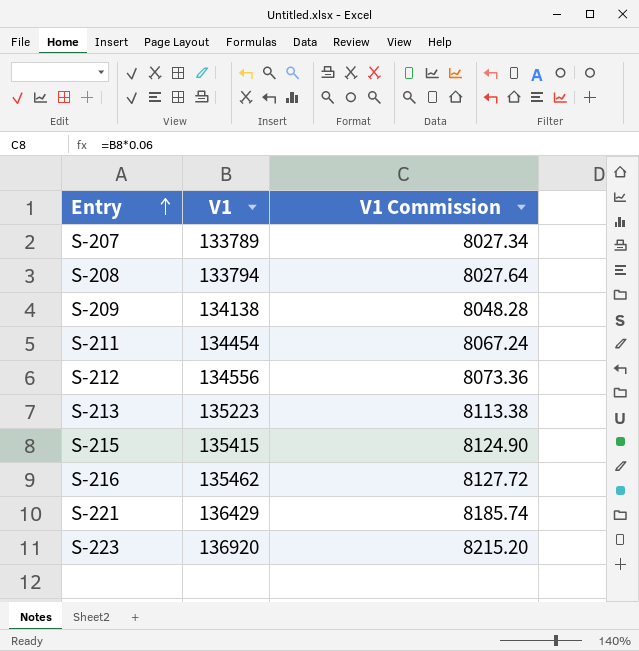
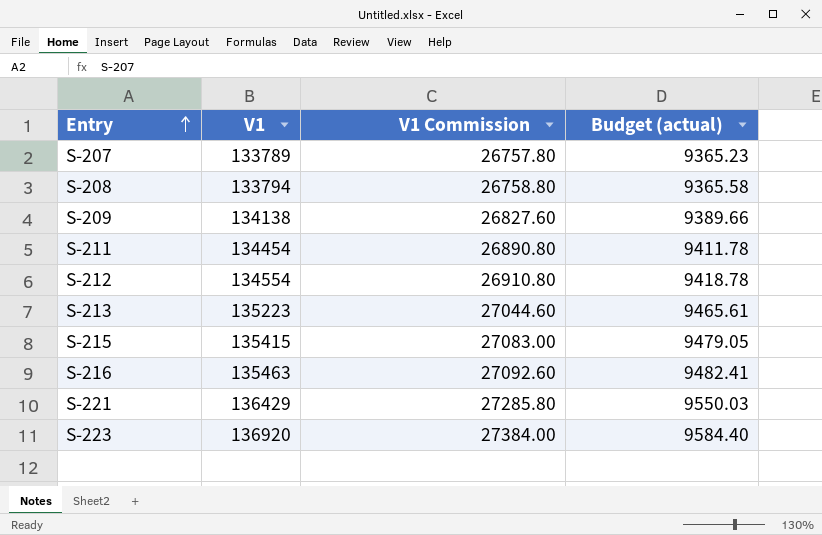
column V1 Commission | formula: [V1] * 0.06 -> [V1] * 0.2
column Budget (actual) | formula: none -> [V1] * 0.07
S-212 | V1: 134556 -> 134554
S-216 | V1: 135462 -> 135463

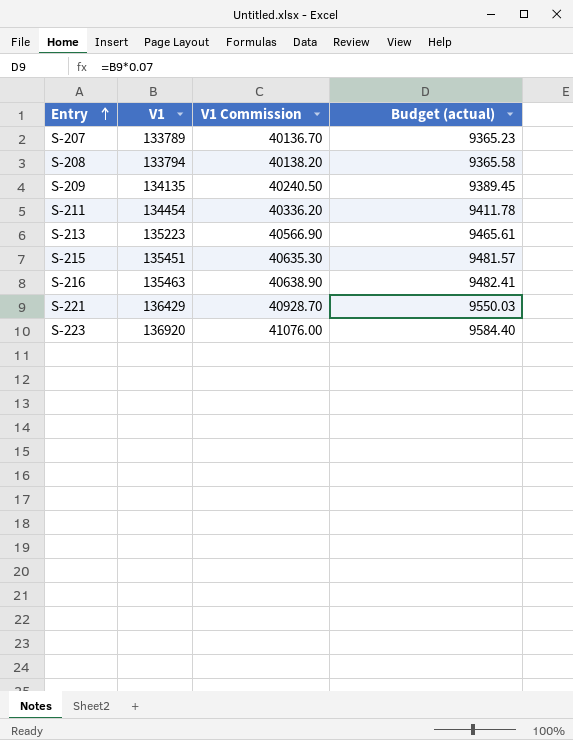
column V1 Commission | formula: [V1] * 0.2 -> [V1] * 0.3
row S-212: 134554 | 26910.80 | 9418.78 -> none
S-209 | V1: 134138 -> 134135
S-209 | Budget (actual): 9389.66 -> 9389.45
S-215 | V1: 135415 -> 135451
S-215 | Budget (actual): 9479.05 -> 9481.57

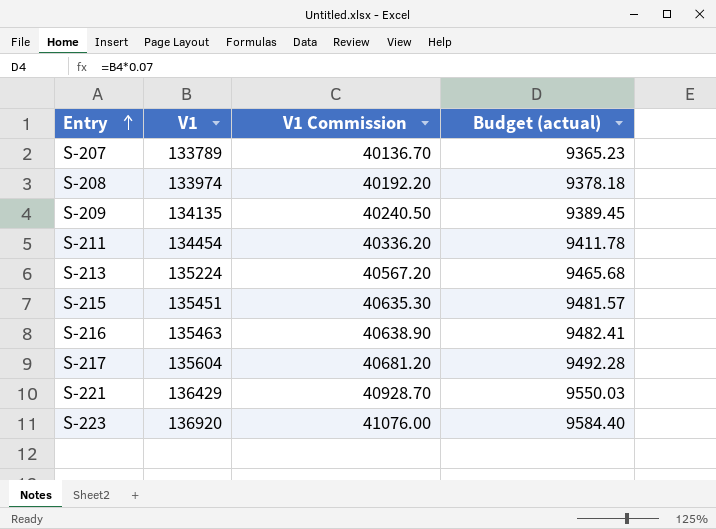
S-208 | V1: 133794 -> 133974
S-208 | V1 Commission: 40138.20 -> 40192.20
S-208 | Budget (actual): 9365.58 -> 9378.18
S-213 | V1: 135223 -> 135224
S-213 | V1 Commission: 40566.90 -> 40567.20
S-213 | Budget (actual): 9465.61 -> 9465.68
row S-217: none -> 135604 | 40681.20 | 9492.28

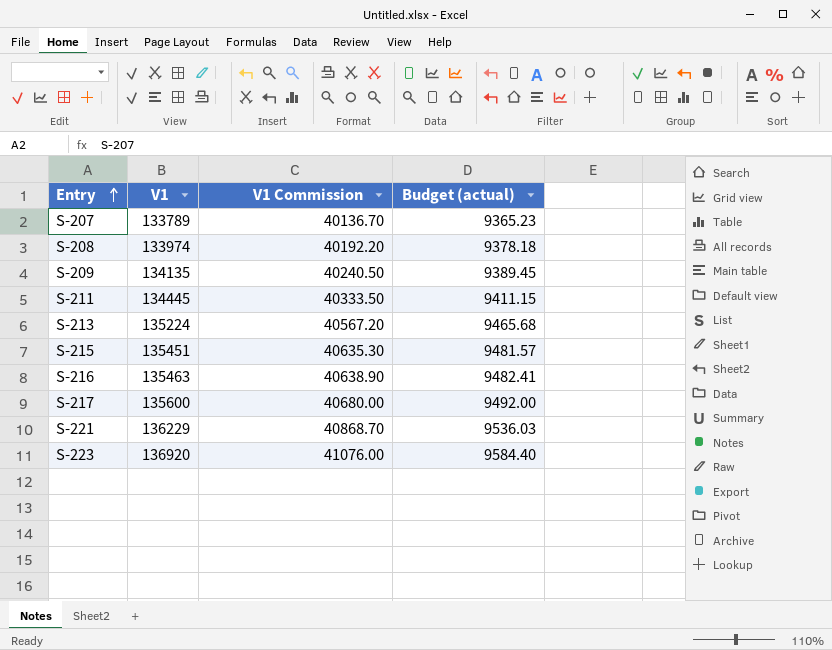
S-211 | V1: 134454 -> 134445
S-211 | V1 Commission: 40336.20 -> 40333.50
S-211 | Budget (actual): 9411.78 -> 9411.15
S-217 | V1: 135604 -> 135600
S-217 | V1 Commission: 40681.20 -> 40680.00
S-217 | Budget (actual): 9492.28 -> 9492.00
S-221 | V1: 136429 -> 136229
S-221 | V1 Commission: 40928.70 -> 40868.70
S-221 | Budget (actual): 9550.03 -> 9536.03

